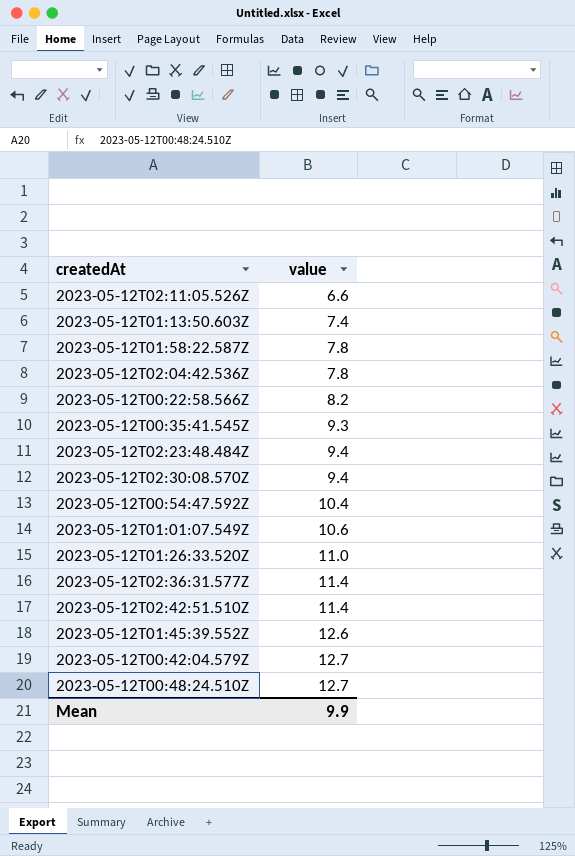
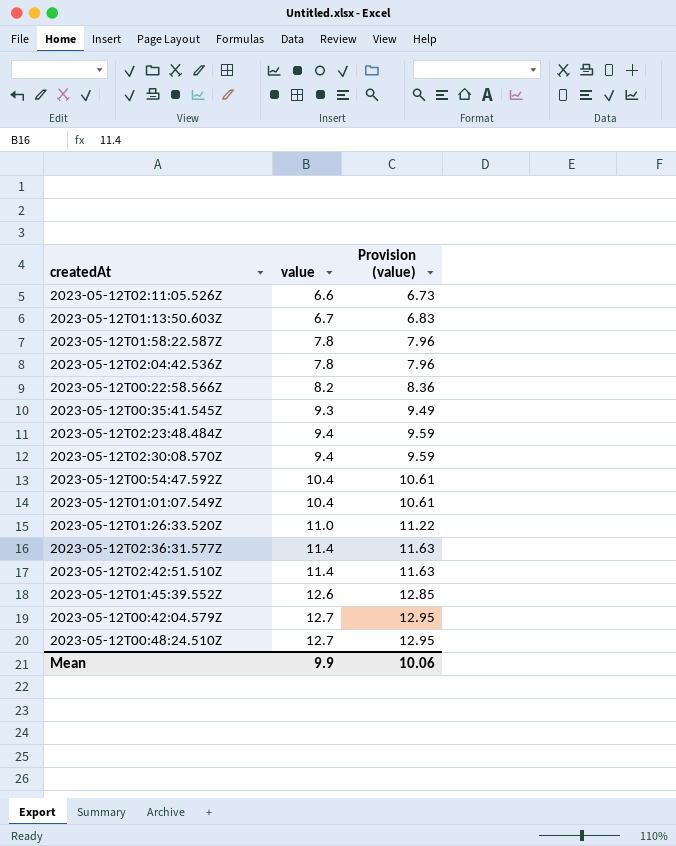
column Provision (value) | formula: none -> [value] * 1.02
2023-05-12T01:13:50.603Z | value: 7.4 -> 6.7
2023-05-12T01:01:07.549Z | value: 10.6 -> 10.4

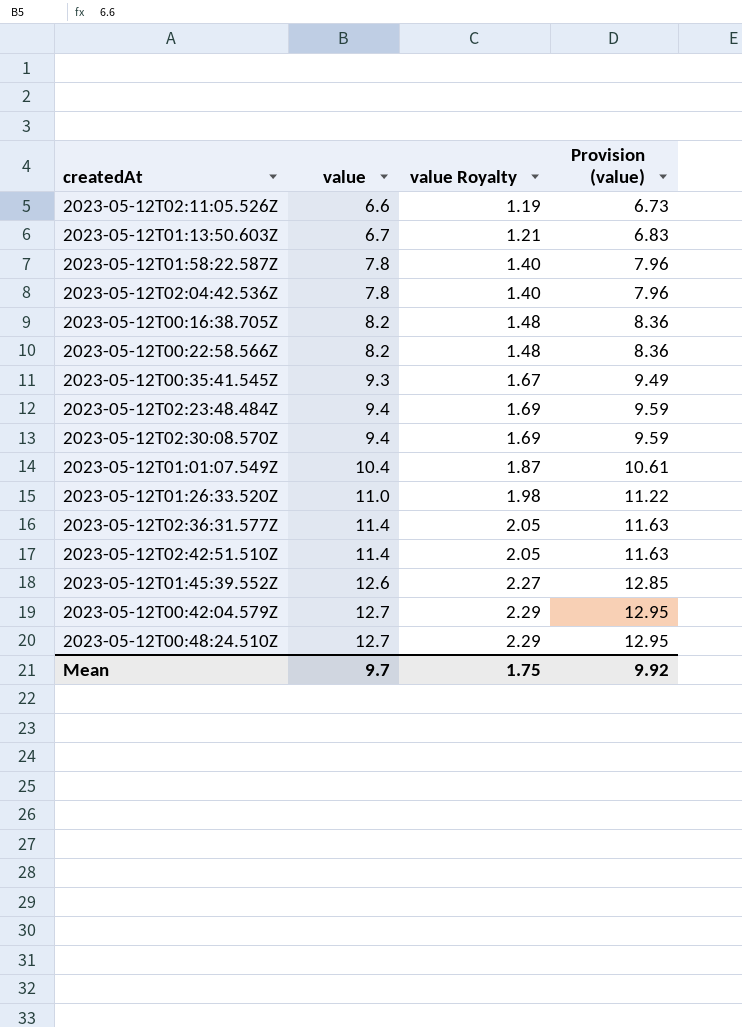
column value Royalty | formula: none -> [value] * 0.18
row 2023-05-12T00:54:47.592Z: 10.4 | 10.61 -> none
row 2023-05-12T00:16:38.705Z: none -> 8.2 | 1.48 | 8.36
Mean | value: 9.9 -> 9.7
Mean | Provision (value): 10.06 -> 9.92

